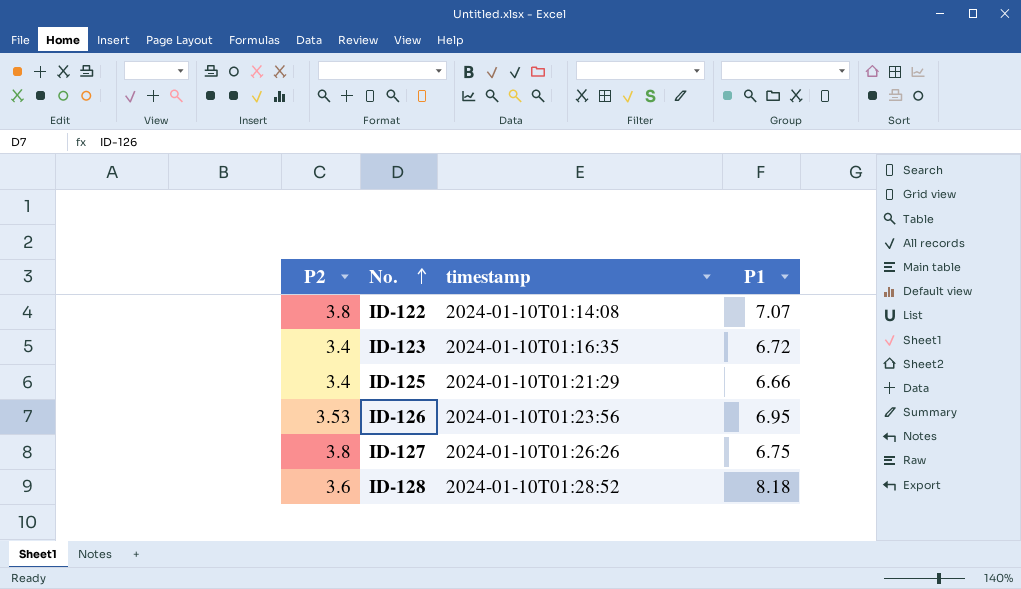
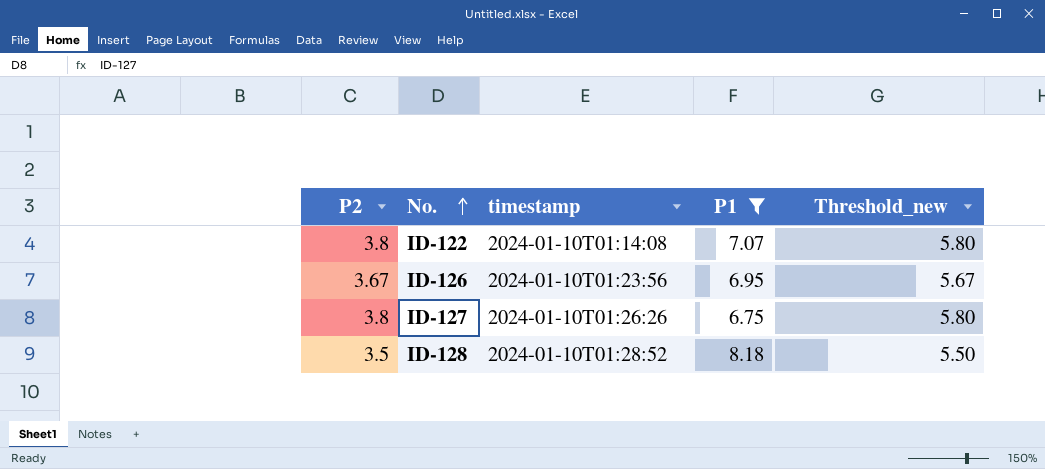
filter: none -> P1 >= 6.75
column Threshold_new | formula: none -> [P2] + 2
ID-126 | P2: 3.53 -> 3.67
ID-128 | P2: 3.6 -> 3.5

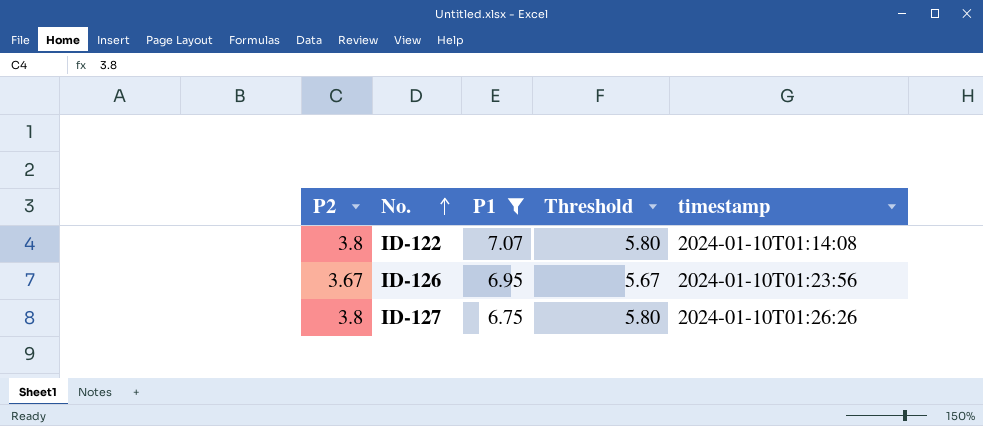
column name: Threshold_new -> Threshold
column timestamp | position: 3 -> 5
row ID-128: 3.5 | 2024-01-10T01:28:52 | 8.18 | 5.50 -> none

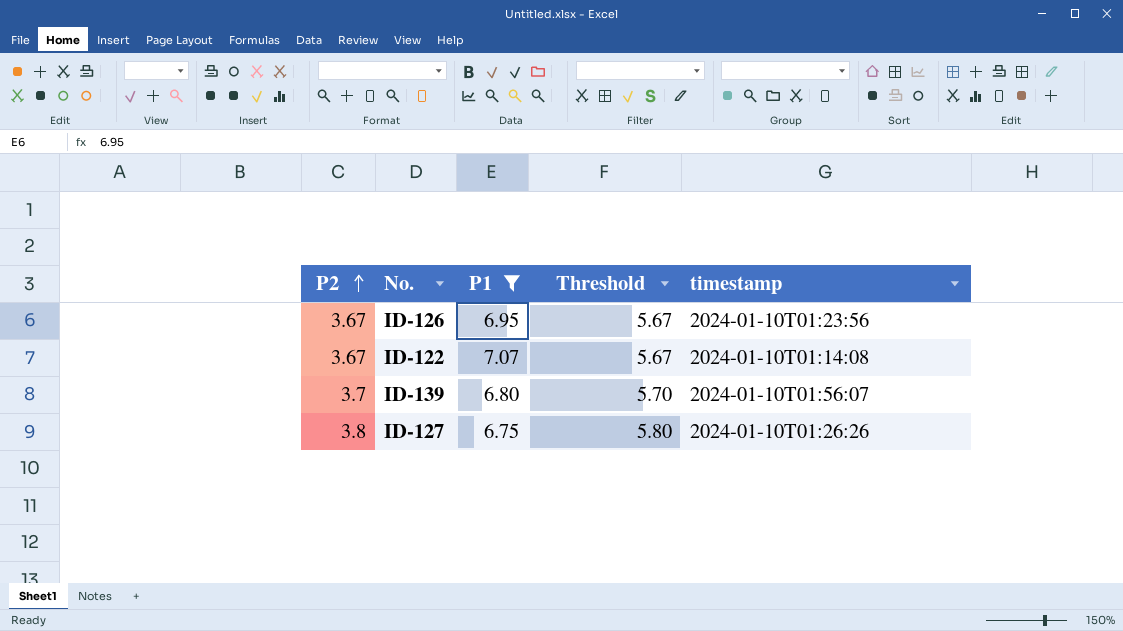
row order: No. ascending -> P2 ascending
ID-122 | P2: 3.8 -> 3.67
ID-122 | Threshold: 5.80 -> 5.67
row ID-139: none -> 3.7 | 6.80 | 5.70 | 2024-01-10T01:56:07

